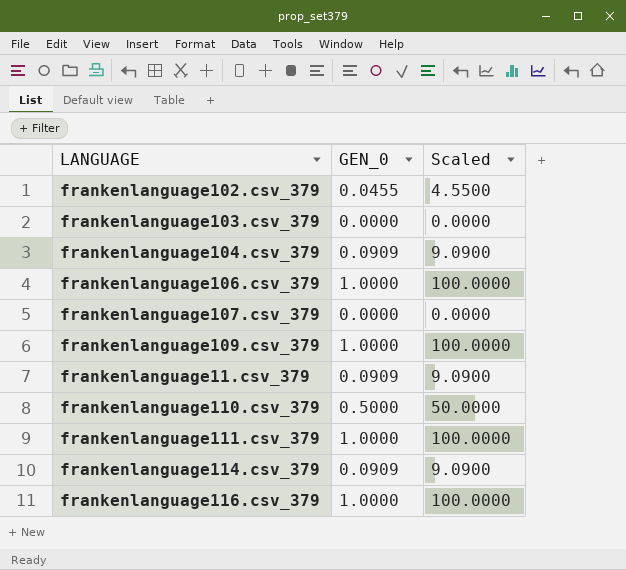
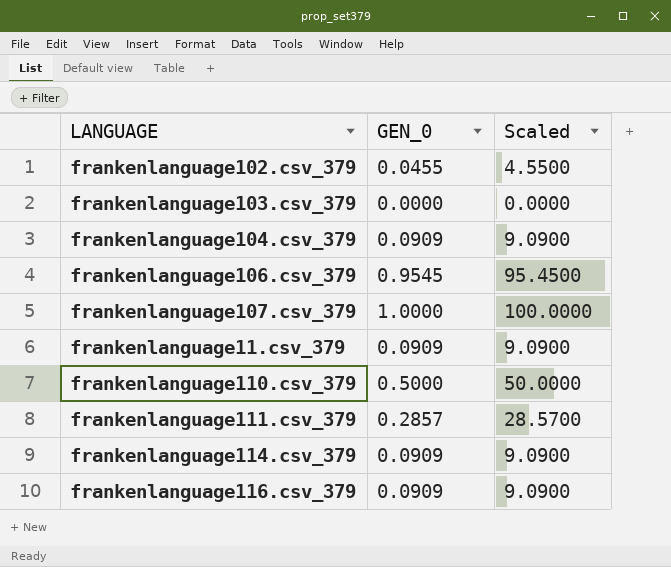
row frankenlanguage109.csv_379: 1.0000 | 100.0000 -> none
frankenlanguage106.csv_379 | GEN_0: 1.0000 -> 0.9545
frankenlanguage106.csv_379 | Scaled: 100.0000 -> 95.4500
frankenlanguage107.csv_379 | GEN_0: 0.0000 -> 1.0000
frankenlanguage107.csv_379 | Scaled: 0.0000 -> 100.0000
frankenlanguage111.csv_379 | GEN_0: 1.0000 -> 0.2857
frankenlanguage111.csv_379 | Scaled: 100.0000 -> 28.5700
frankenlanguage116.csv_379 | GEN_0: 1.0000 -> 0.0909
frankenlanguage116.csv_379 | Scaled: 100.0000 -> 9.0900

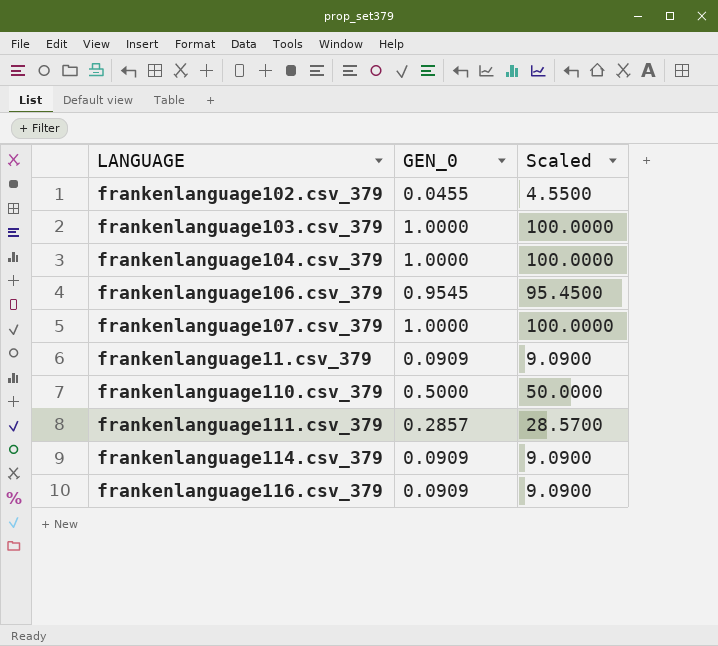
frankenlanguage103.csv_379 | GEN_0: 0.0000 -> 1.0000
frankenlanguage103.csv_379 | Scaled: 0.0000 -> 100.0000
frankenlanguage104.csv_379 | GEN_0: 0.0909 -> 1.0000
frankenlanguage104.csv_379 | Scaled: 9.0900 -> 100.0000

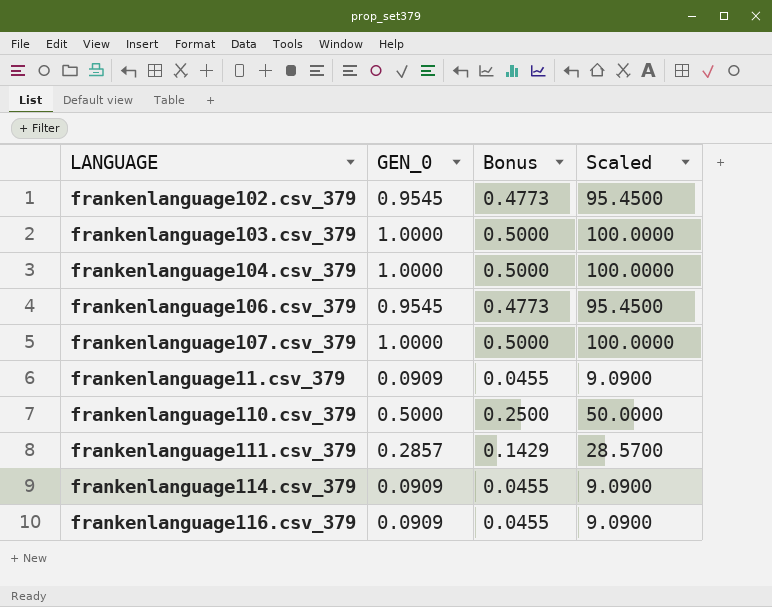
column Bonus | formula: none -> [GEN_0] * 0.5
frankenlanguage102.csv_379 | GEN_0: 0.0455 -> 0.9545
frankenlanguage102.csv_379 | Scaled: 4.5500 -> 95.4500

